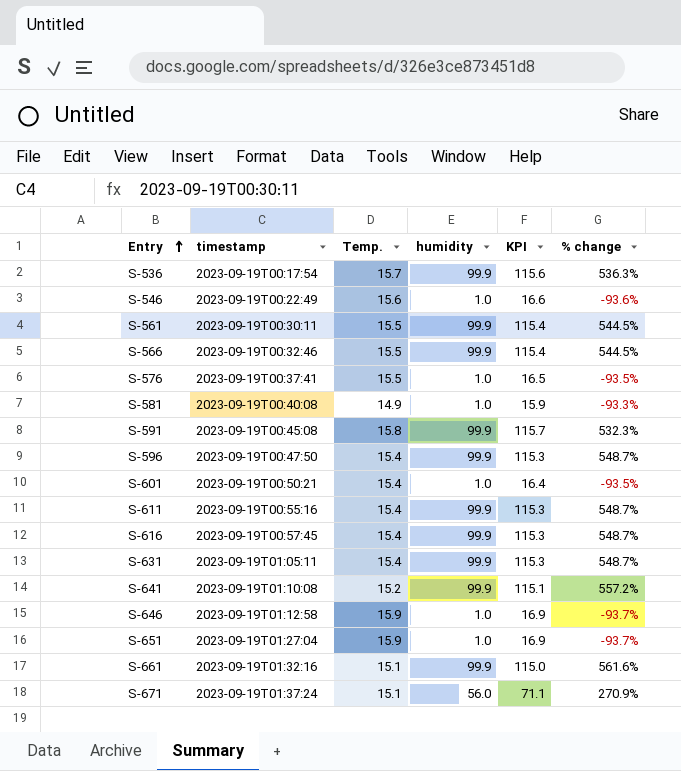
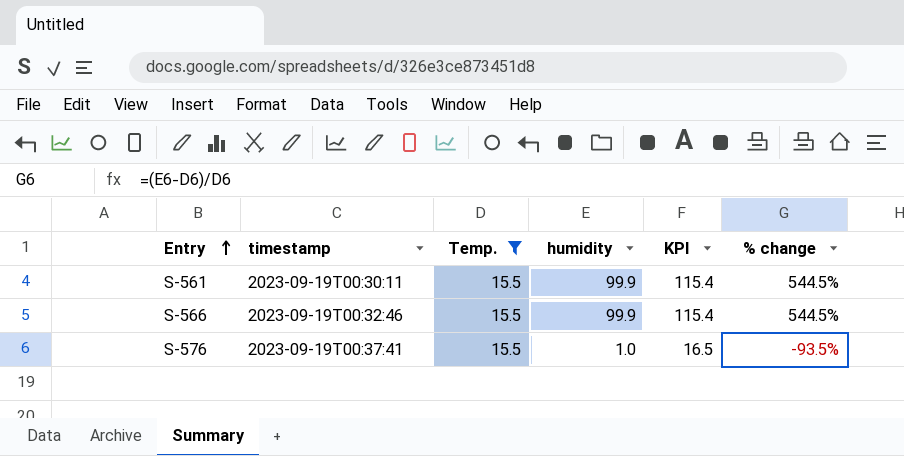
filter: none -> Temp. = 15.5

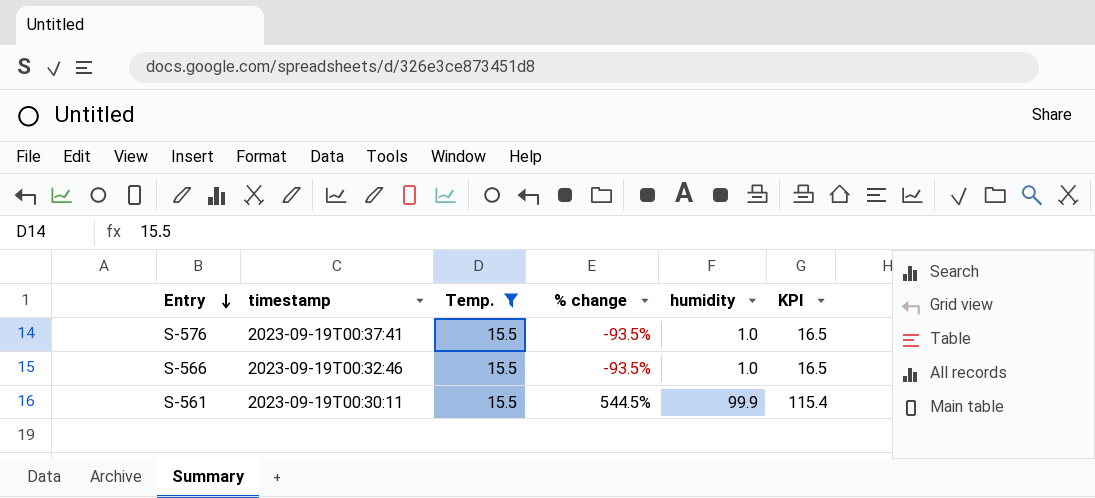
row order: Entry ascending -> Entry descending
column % change | position: 6 -> 4
S-566 | % change: 544.5% -> -93.5%
S-566 | humidity: 99.9 -> 1.0
S-566 | KPI: 115.4 -> 16.5

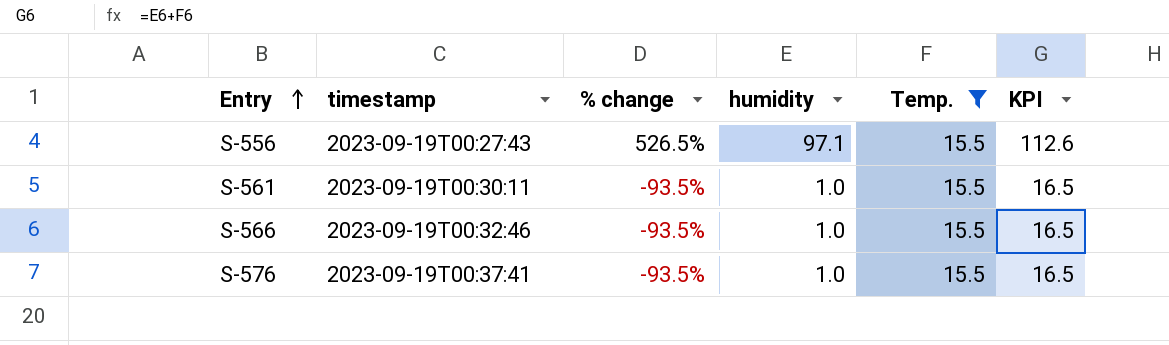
row order: Entry descending -> Entry ascending
column Temp. | position: 3 -> 5
row S-556: none -> 2023-09-19T00:27:43 | 526.5% | 97.1 | 15.5 | 112.6
S-561 | % change: 544.5% -> -93.5%
S-561 | humidity: 99.9 -> 1.0
S-561 | KPI: 115.4 -> 16.5

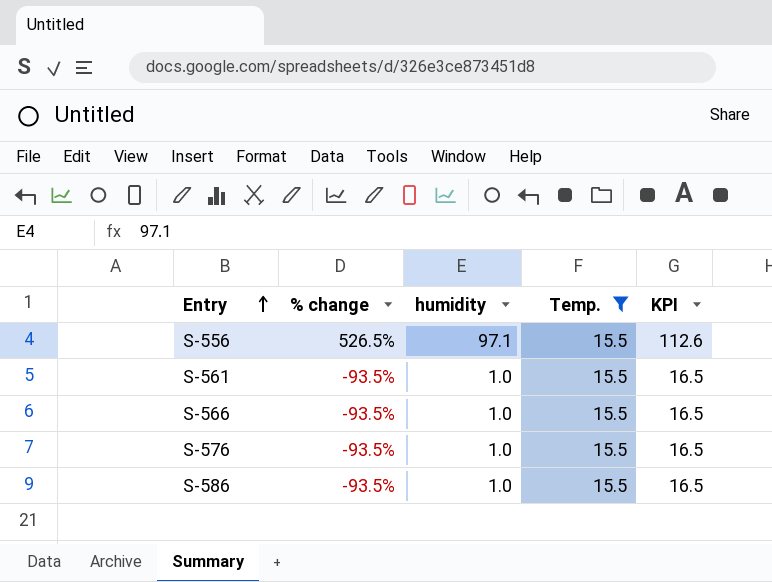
column timestamp | position: 2 -> none
row S-586: none -> -93.5% | 1.0 | 15.5 | 16.5

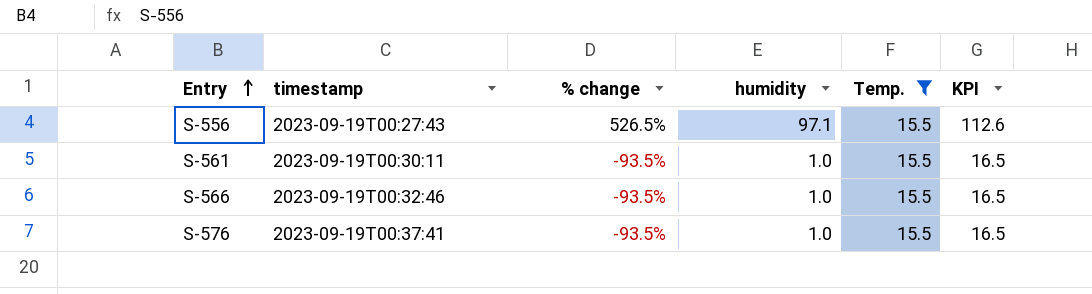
column timestamp | position: none -> 2
row S-586: -93.5% | 1.0 | 15.5 | 16.5 -> none

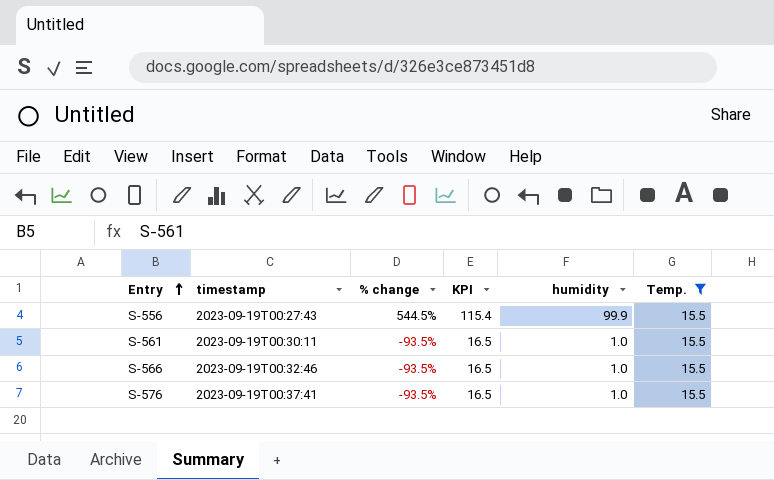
column KPI | position: 6 -> 4
S-556 | % change: 526.5% -> 544.5%
S-556 | KPI: 112.6 -> 115.4
S-556 | humidity: 97.1 -> 99.9

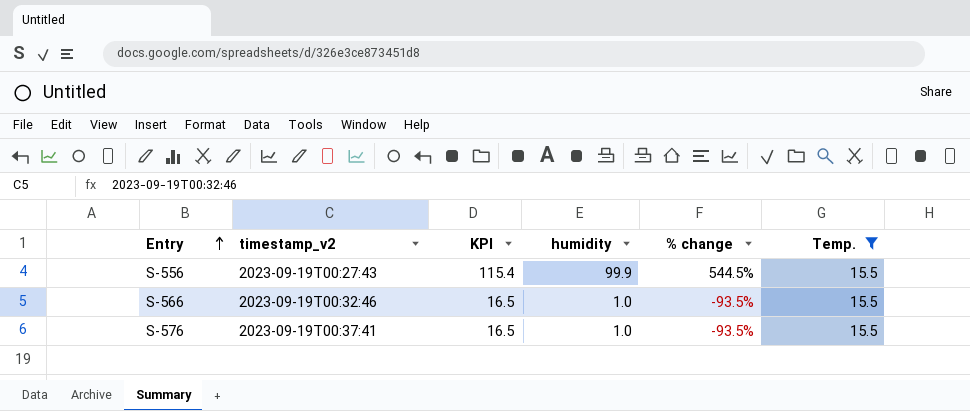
column name: timestamp -> timestamp_v2
column % change | position: 3 -> 5
row S-561: 2023-09-19T00:30:11 | -93.5% | 16.5 | 1.0 | 15.5 -> none

